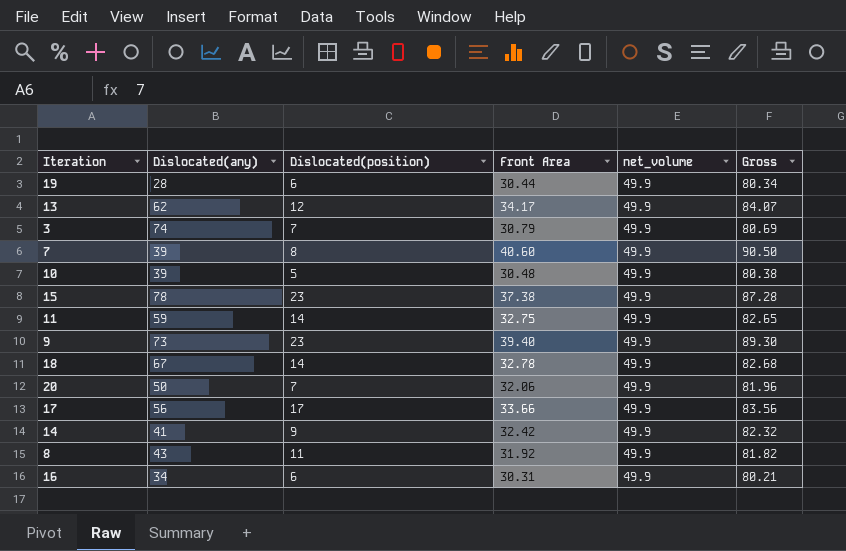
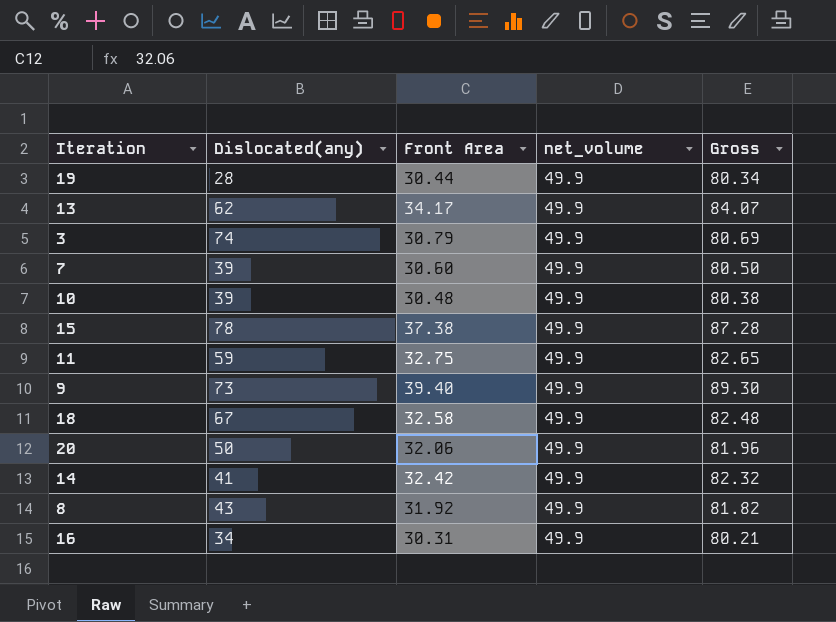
column Dislocated(position) | position: 3 -> none
row 17: 56 | 17 | 33.66 | 49.9 | 83.56 -> none
7 | Front Area: 40.60 -> 30.60
7 | Gross: 90.50 -> 80.50
18 | Front Area: 32.78 -> 32.58
18 | Gross: 82.68 -> 82.48

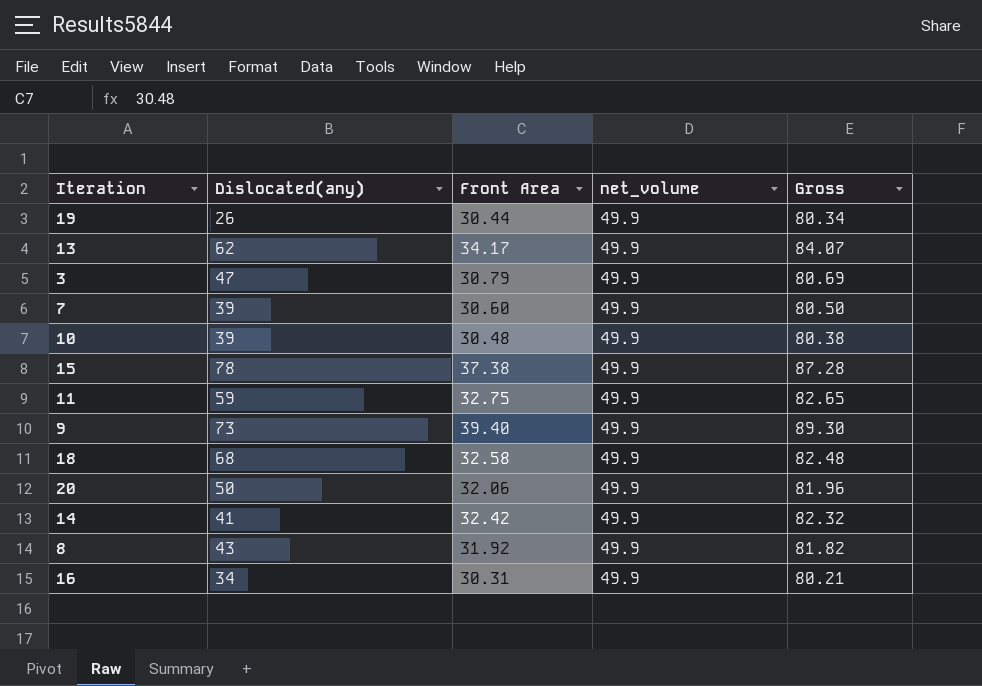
19 | Dislocated(any): 28 -> 26
3 | Dislocated(any): 74 -> 47
18 | Dislocated(any): 67 -> 68

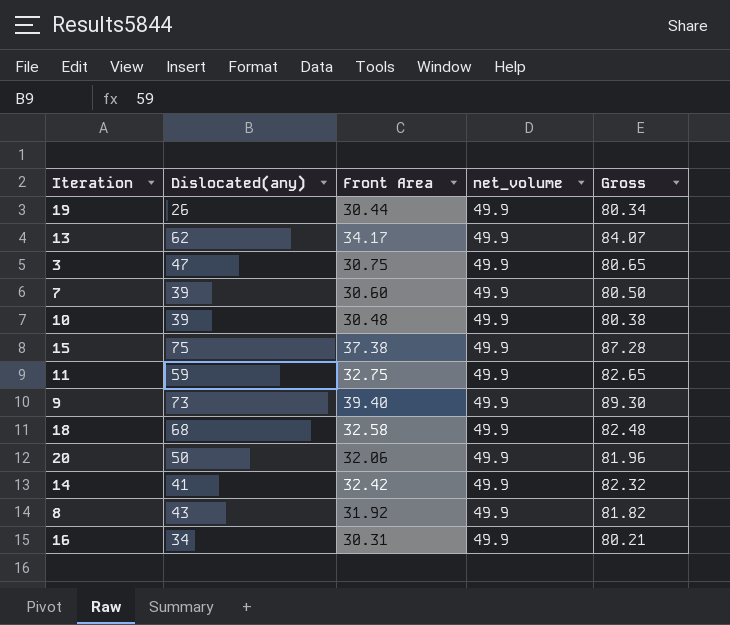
3 | Front Area: 30.79 -> 30.75
3 | Gross: 80.69 -> 80.65
15 | Dislocated(any): 78 -> 75

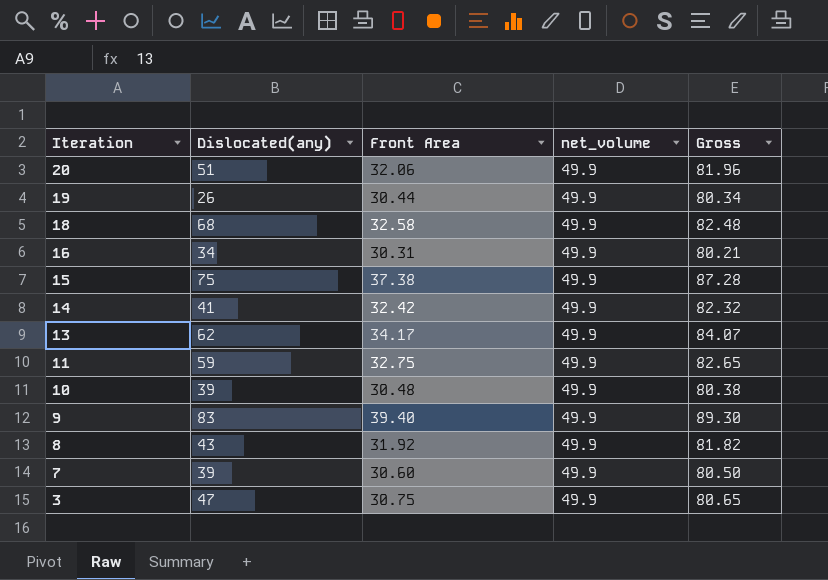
row order: none -> Iteration descending
20 | Dislocated(any): 50 -> 51
9 | Dislocated(any): 73 -> 83

